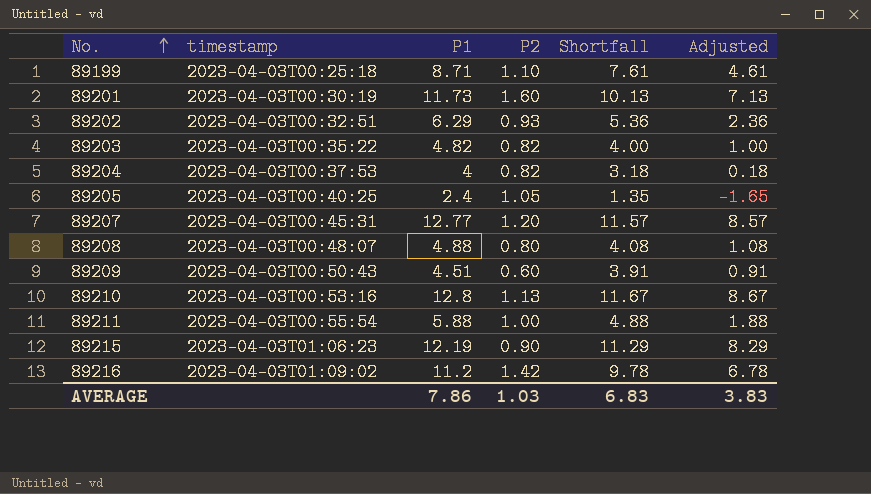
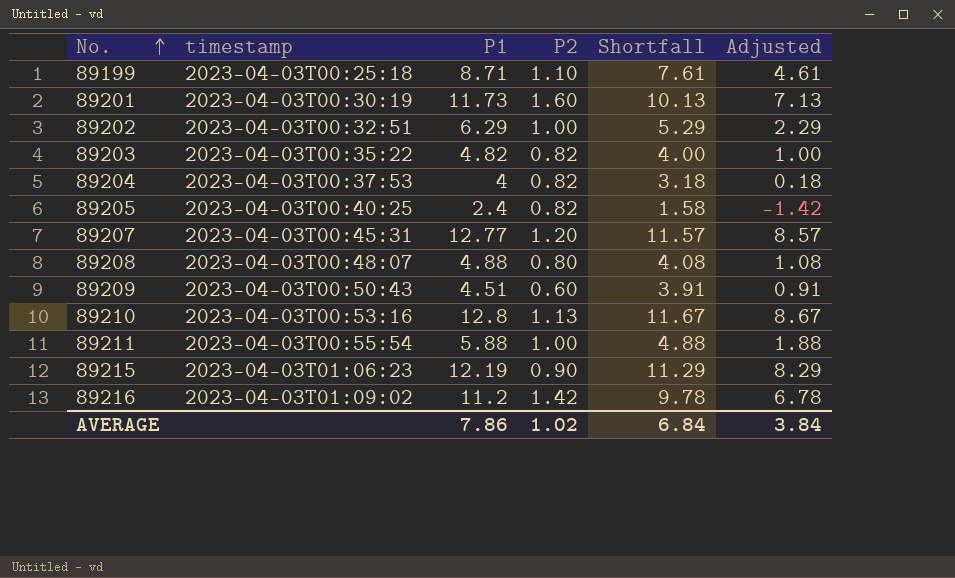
89202 | P2: 0.93 -> 1.00
89202 | Shortfall: 5.36 -> 5.29
89202 | Adjusted: 2.36 -> 2.29
89205 | P2: 1.05 -> 0.82
89205 | Shortfall: 1.35 -> 1.58
89205 | Adjusted: -1.65 -> -1.42
AVERAGE | P2: 1.03 -> 1.02
AVERAGE | Shortfall: 6.83 -> 6.84
AVERAGE | Adjusted: 3.83 -> 3.84

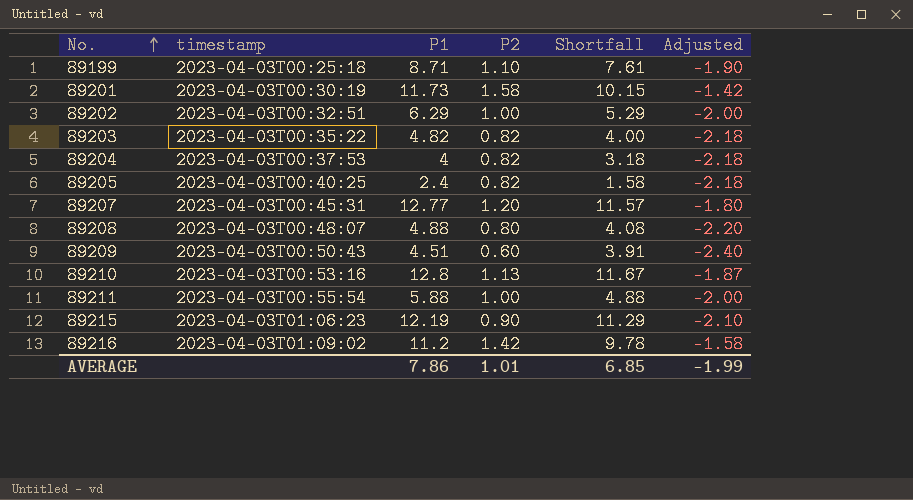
column Adjusted | formula: [Shortfall] - 3 -> [P2] - 3
89201 | P2: 1.60 -> 1.58
89201 | Shortfall: 10.13 -> 10.15
AVERAGE | P2: 1.02 -> 1.01
AVERAGE | Shortfall: 6.84 -> 6.85
AVERAGE | Adjusted: 3.84 -> -1.99

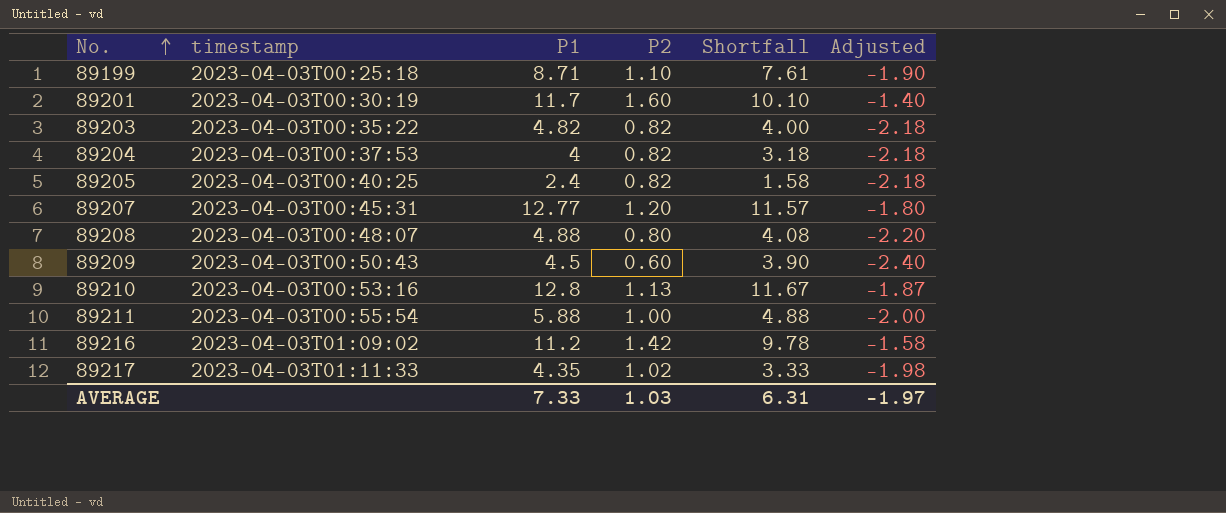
row 89202: 2023-04-03T00:32:51 | 6.29 | 1.00 | 5.29 | -2.00 -> none
row 89215: 2023-04-03T01:06:23 | 12.19 | 0.90 | 11.29 | -2.10 -> none
89201 | P1: 11.73 -> 11.7
89201 | P2: 1.58 -> 1.60
89201 | Shortfall: 10.15 -> 10.10
89201 | Adjusted: -1.42 -> -1.40
89209 | P1: 4.51 -> 4.5
89209 | Shortfall: 3.91 -> 3.90
row 89217: none -> 2023-04-03T01:11:33 | 4.35 | 1.02 | 3.33 | -1.98
AVERAGE | P1: 7.86 -> 7.33
AVERAGE | P2: 1.01 -> 1.03
AVERAGE | Shortfall: 6.85 -> 6.31
AVERAGE | Adjusted: -1.99 -> -1.97

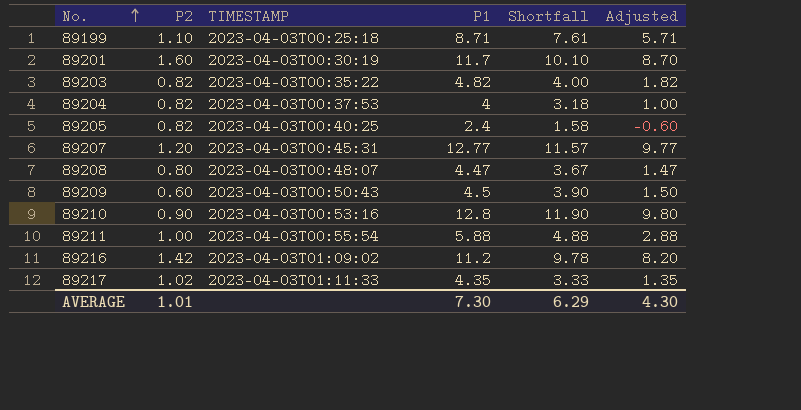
column P2 | position: 4 -> 2
column name: timestamp -> TIMESTAMP
column Adjusted | formula: [P2] - 3 -> [P1] - 3
89208 | P1: 4.88 -> 4.47
89208 | Shortfall: 4.08 -> 3.67
89210 | P2: 1.13 -> 0.90
89210 | Shortfall: 11.67 -> 11.90
AVERAGE | P2: 1.03 -> 1.01
AVERAGE | P1: 7.33 -> 7.30
AVERAGE | Shortfall: 6.31 -> 6.29
AVERAGE | Adjusted: -1.97 -> 4.30

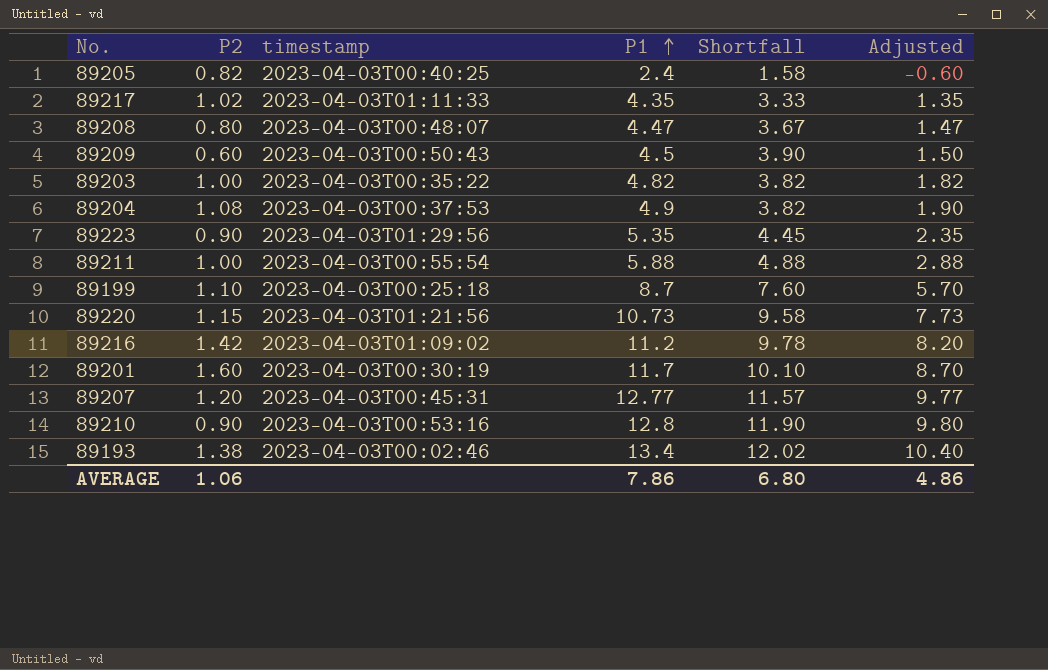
row order: No. ascending -> P1 ascending
column name: TIMESTAMP -> timestamp
89203 | P2: 0.82 -> 1.00
89203 | Shortfall: 4.00 -> 3.82
89204 | P2: 0.82 -> 1.08
89204 | P1: 4 -> 4.9
89204 | Shortfall: 3.18 -> 3.82
89204 | Adjusted: 1.00 -> 1.90
row 89223: none -> 0.90 | 2023-04-03T01:29:56 | 5.35 | 4.45 | 2.35
89199 | P1: 8.71 -> 8.7
89199 | Shortfall: 7.61 -> 7.60
89199 | Adjusted: 5.71 -> 5.70
row 89220: none -> 1.15 | 2023-04-03T01:21:56 | 10.73 | 9.58 | 7.73
row 89193: none -> 1.38 | 2023-04-03T00:02:46 | 13.4 | 12.02 | 10.40
AVERAGE | P2: 1.01 -> 1.06
AVERAGE | P1: 7.30 -> 7.86
AVERAGE | Shortfall: 6.29 -> 6.80
AVERAGE | Adjusted: 4.30 -> 4.86

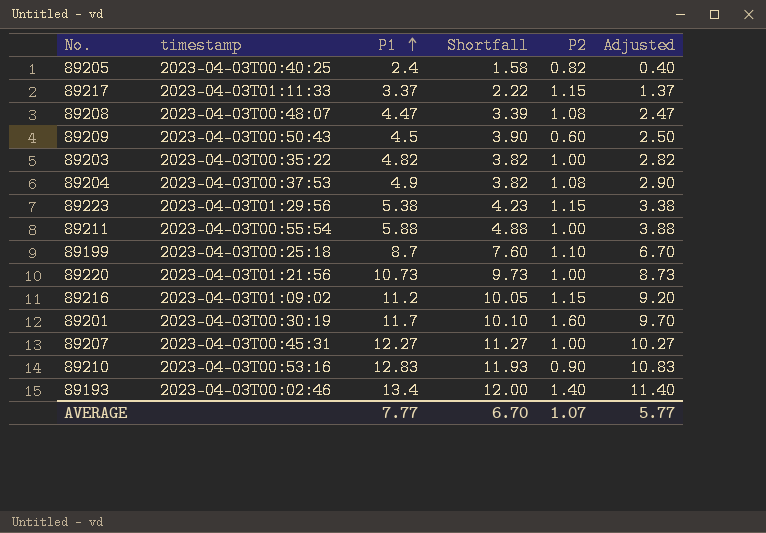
column P2 | position: 2 -> 5
column Adjusted | formula: [P1] - 3 -> [P1] - 2
89217 | P1: 4.35 -> 3.37
89217 | Shortfall: 3.33 -> 2.22
89217 | P2: 1.02 -> 1.15
89208 | Shortfall: 3.67 -> 3.39
89208 | P2: 0.80 -> 1.08
89223 | P1: 5.35 -> 5.38
89223 | Shortfall: 4.45 -> 4.23
89223 | P2: 0.90 -> 1.15
89220 | Shortfall: 9.58 -> 9.73
89220 | P2: 1.15 -> 1.00
89216 | Shortfall: 9.78 -> 10.05
89216 | P2: 1.42 -> 1.15
89207 | P1: 12.77 -> 12.27
89207 | Shortfall: 11.57 -> 11.27
89207 | P2: 1.20 -> 1.00
89210 | P1: 12.8 -> 12.83
89210 | Shortfall: 11.90 -> 11.93
89193 | Shortfall: 12.02 -> 12.00
89193 | P2: 1.38 -> 1.40
AVERAGE | P1: 7.86 -> 7.77
AVERAGE | Shortfall: 6.80 -> 6.70
AVERAGE | P2: 1.06 -> 1.07
AVERAGE | Adjusted: 4.86 -> 5.77

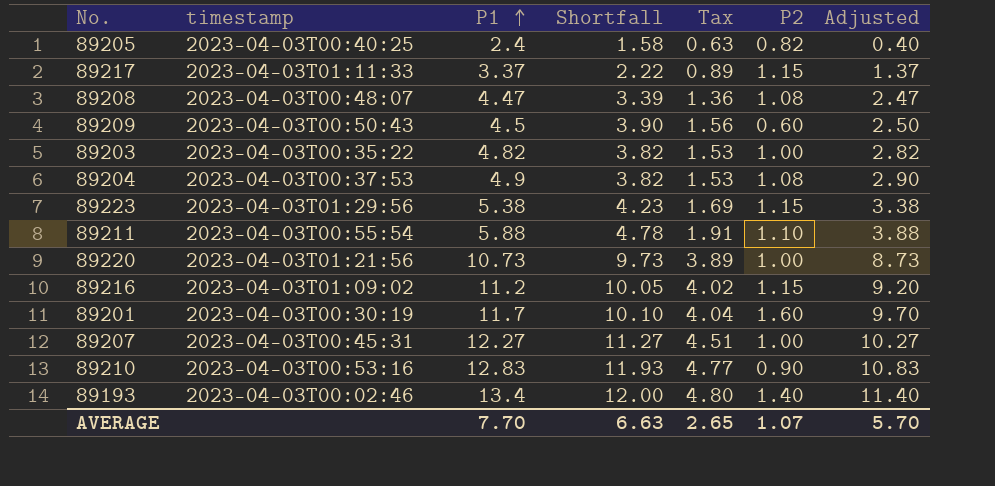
column Tax | formula: none -> [Shortfall] * 0.4
row 89199: 2023-04-03T00:25:18 | 8.7 | 7.60 | 1.10 | 6.70 -> none
89211 | Shortfall: 4.88 -> 4.78
89211 | P2: 1.00 -> 1.10
AVERAGE | P1: 7.77 -> 7.70
AVERAGE | Shortfall: 6.70 -> 6.63
AVERAGE | Adjusted: 5.77 -> 5.70

